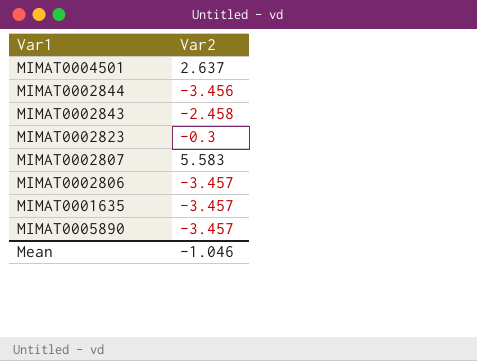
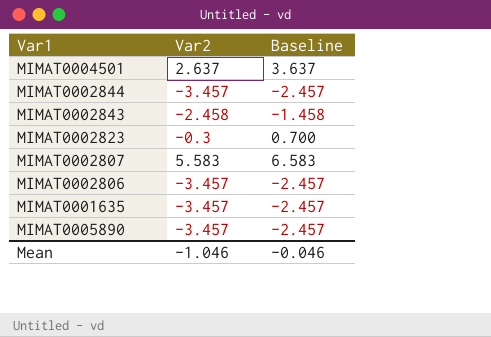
column Baseline | formula: none -> [Var2] + 1
MIMAT0002844 | Var2: -3.456 -> -3.457

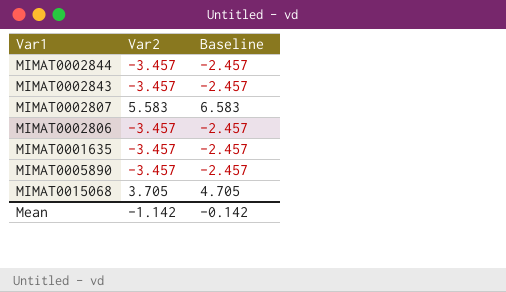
row MIMAT0004501: 2.637 | 3.637 -> none
row MIMAT0002823: -0.3 | 0.700 -> none
MIMAT0002843 | Var2: -2.458 -> -3.457
MIMAT0002843 | Baseline: -1.458 -> -2.457
row MIMAT0015068: none -> 3.705 | 4.705
Mean | Var2: -1.046 -> -1.142
Mean | Baseline: -0.046 -> -0.142

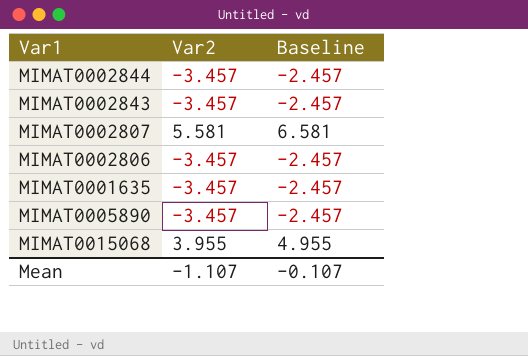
MIMAT0002807 | Var2: 5.583 -> 5.581
MIMAT0002807 | Baseline: 6.583 -> 6.581
MIMAT0015068 | Var2: 3.705 -> 3.955
MIMAT0015068 | Baseline: 4.705 -> 4.955
Mean | Var2: -1.142 -> -1.107
Mean | Baseline: -0.142 -> -0.107

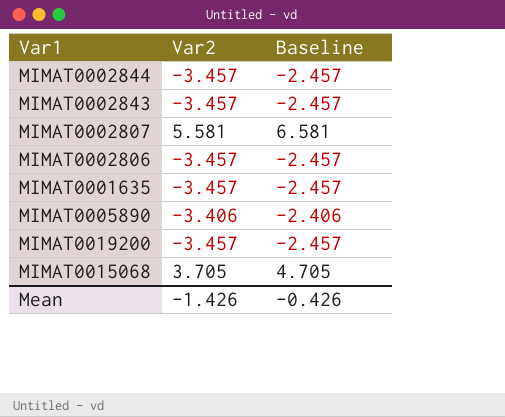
MIMAT0005890 | Var2: -3.457 -> -3.406
MIMAT0005890 | Baseline: -2.457 -> -2.406
row MIMAT0019200: none -> -3.457 | -2.457
MIMAT0015068 | Var2: 3.955 -> 3.705
MIMAT0015068 | Baseline: 4.955 -> 4.705
Mean | Var2: -1.107 -> -1.426
Mean | Baseline: -0.107 -> -0.426

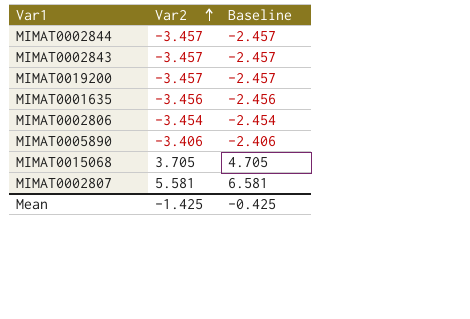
row order: none -> Var2 ascending
MIMAT0001635 | Var2: -3.457 -> -3.456
MIMAT0001635 | Baseline: -2.457 -> -2.456
MIMAT0002806 | Var2: -3.457 -> -3.454
MIMAT0002806 | Baseline: -2.457 -> -2.454
Mean | Var2: -1.426 -> -1.425
Mean | Baseline: -0.426 -> -0.425

